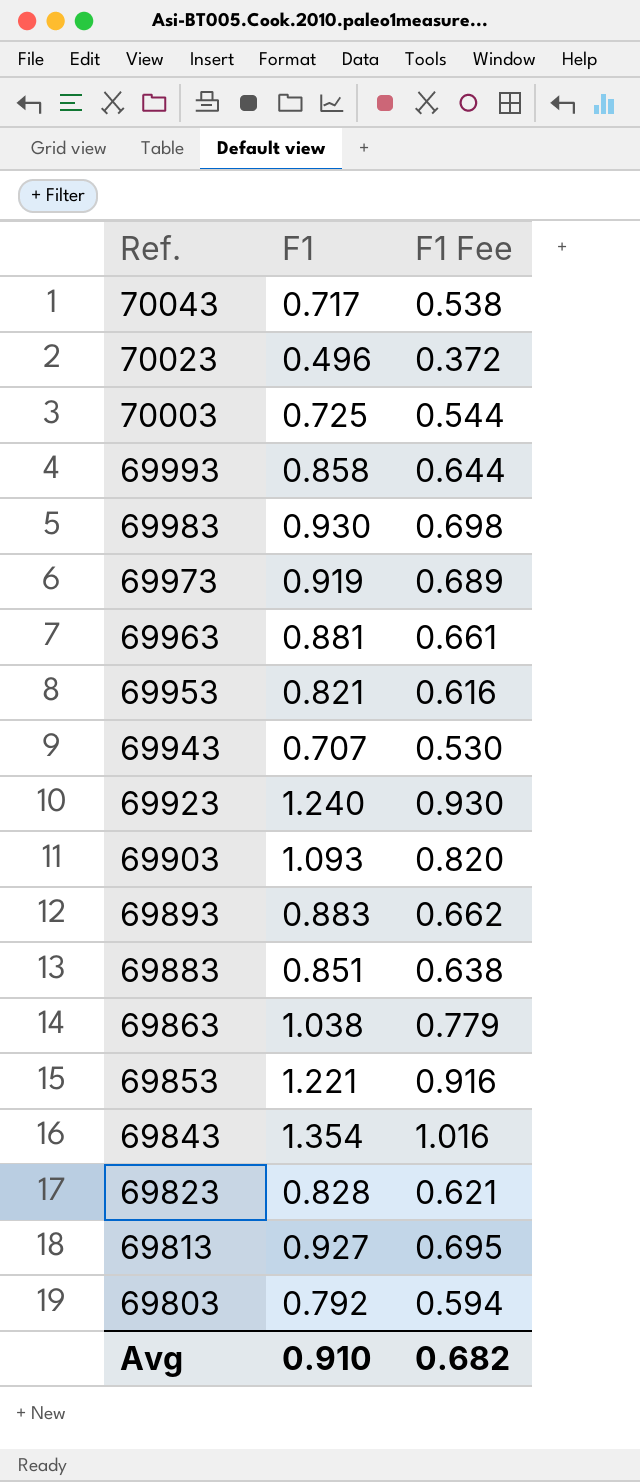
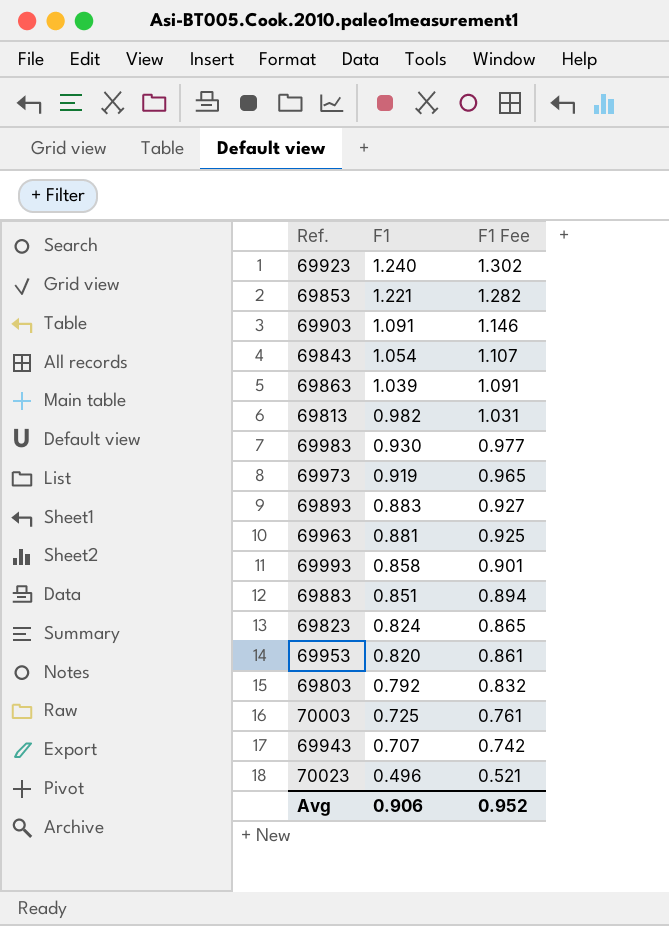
row order: Ref. descending -> F1 descending
column F1 Fee | formula: [F1] * 0.75 -> [F1] * 1.05
row 70043: 0.717 | 0.538 -> none
69903 | F1: 1.093 -> 1.091
69843 | F1: 1.354 -> 1.054
69863 | F1: 1.038 -> 1.039
69813 | F1: 0.927 -> 0.982
69823 | F1: 0.828 -> 0.824
69953 | F1: 0.821 -> 0.820
Avg | F1: 0.910 -> 0.906
Avg | F1 Fee: 0.682 -> 0.952

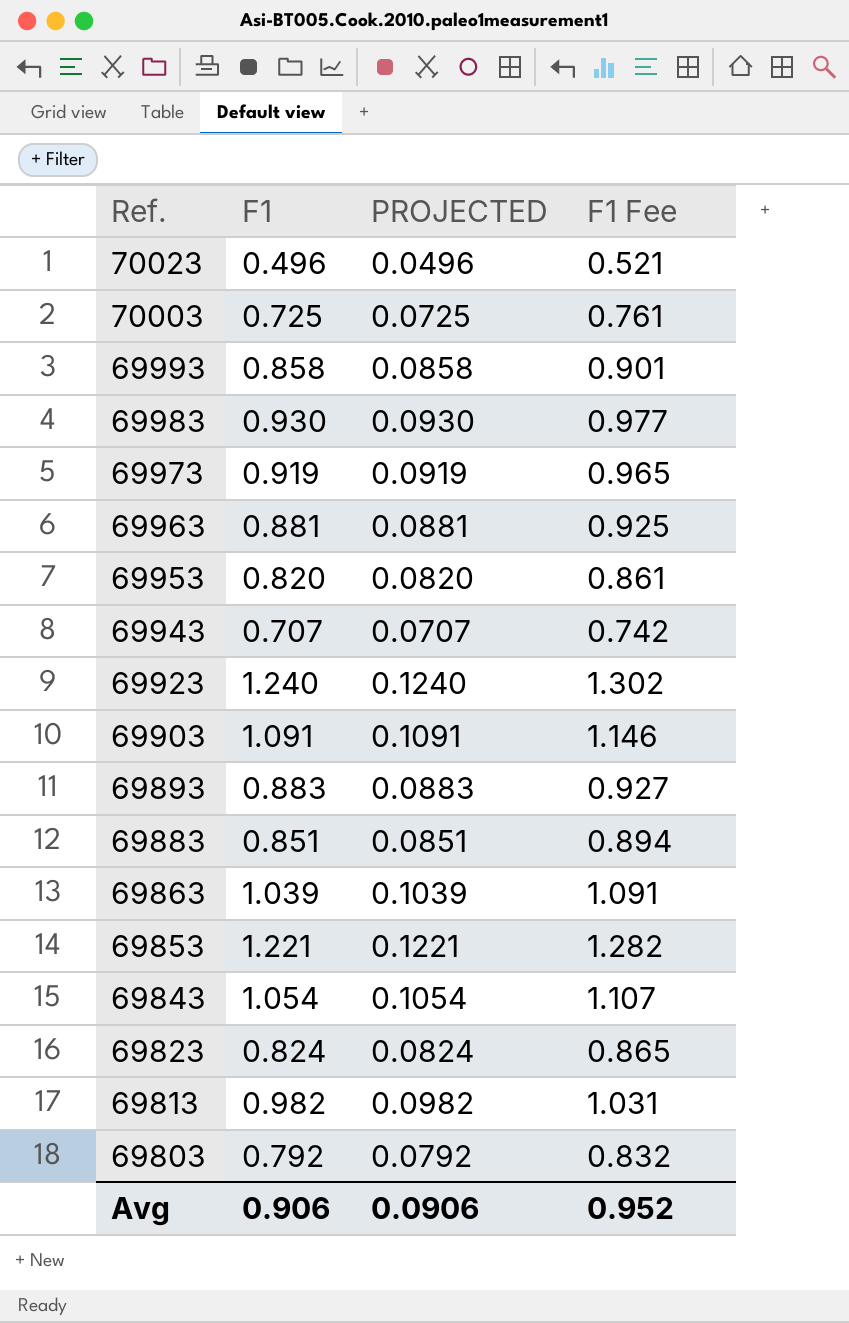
row order: F1 descending -> Ref. descending
column PROJECTED | formula: none -> [F1] * 0.1

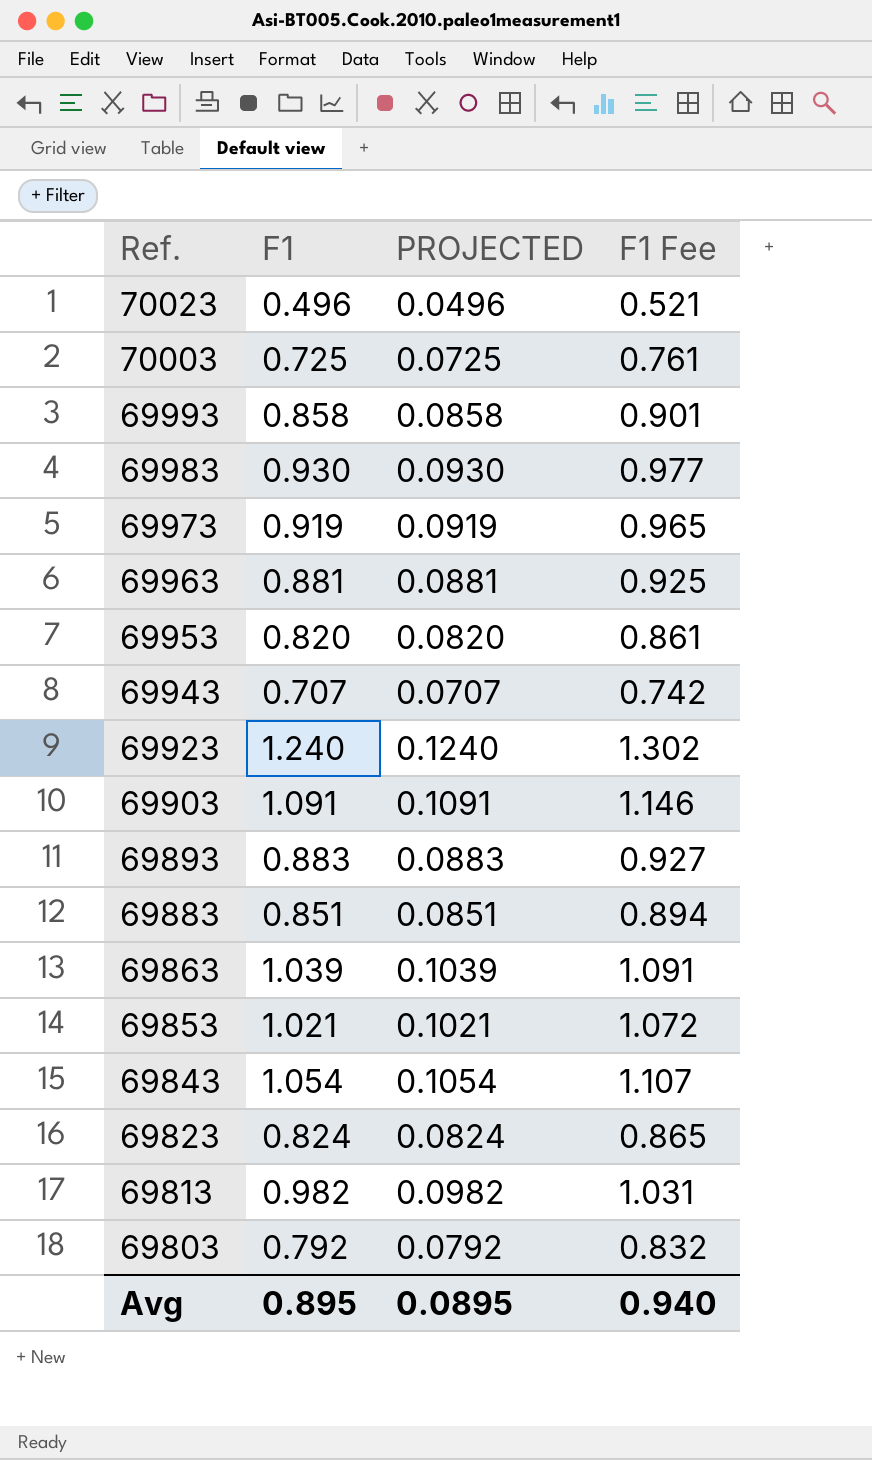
69853 | F1: 1.221 -> 1.021
69853 | PROJECTED: 0.1221 -> 0.1021
69853 | F1 Fee: 1.282 -> 1.072
Avg | F1: 0.906 -> 0.895
Avg | PROJECTED: 0.0906 -> 0.0895
Avg | F1 Fee: 0.952 -> 0.940

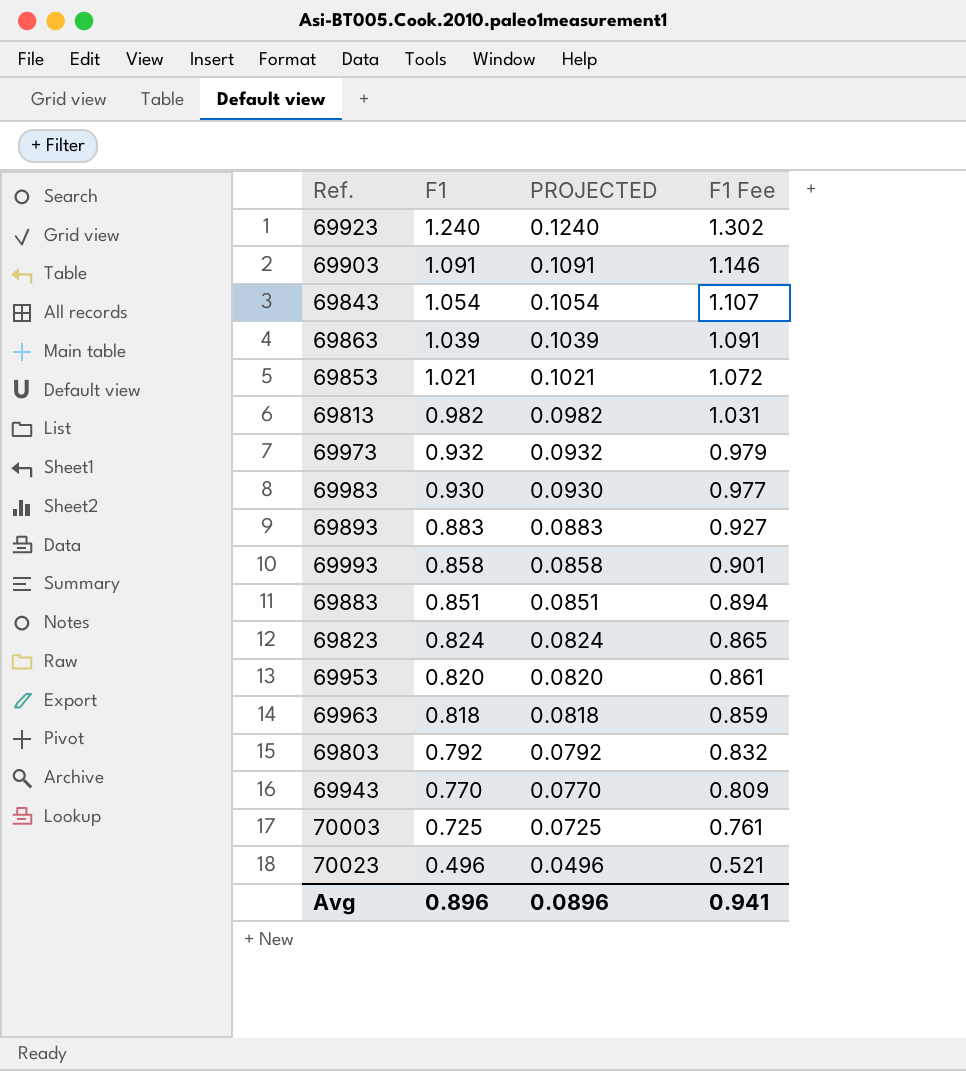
row order: Ref. descending -> F1 descending
69973 | F1: 0.919 -> 0.932
69973 | PROJECTED: 0.0919 -> 0.0932
69973 | F1 Fee: 0.965 -> 0.979
69963 | F1: 0.881 -> 0.818
69963 | PROJECTED: 0.0881 -> 0.0818
69963 | F1 Fee: 0.925 -> 0.859
69943 | F1: 0.707 -> 0.770
69943 | PROJECTED: 0.0707 -> 0.0770
69943 | F1 Fee: 0.742 -> 0.809
Avg | F1: 0.895 -> 0.896
Avg | PROJECTED: 0.0895 -> 0.0896
Avg | F1 Fee: 0.940 -> 0.941

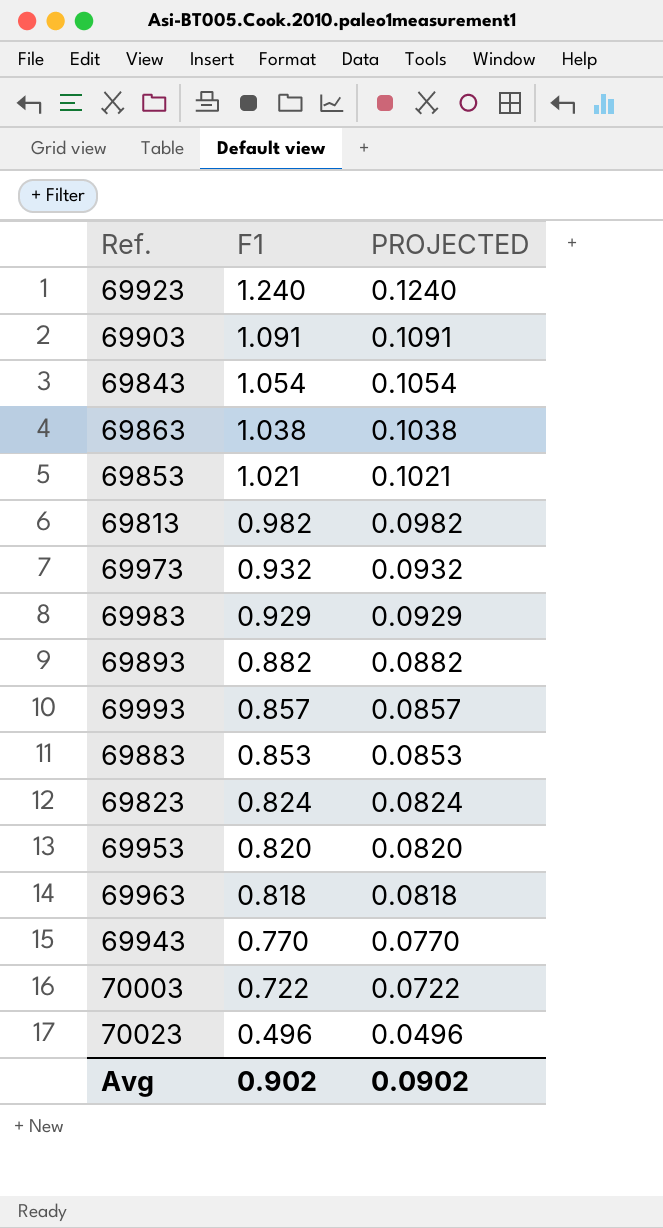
column F1 Fee | formula: [F1] * 1.05 -> none
row 69803: 0.792 | 0.0792 | 0.832 -> none
69863 | F1: 1.039 -> 1.038
69863 | PROJECTED: 0.1039 -> 0.1038
69983 | F1: 0.930 -> 0.929
69983 | PROJECTED: 0.0930 -> 0.0929
69893 | F1: 0.883 -> 0.882
69893 | PROJECTED: 0.0883 -> 0.0882
69993 | F1: 0.858 -> 0.857
69993 | PROJECTED: 0.0858 -> 0.0857
69883 | F1: 0.851 -> 0.853
69883 | PROJECTED: 0.0851 -> 0.0853
70003 | F1: 0.725 -> 0.722
70003 | PROJECTED: 0.0725 -> 0.0722
Avg | F1: 0.896 -> 0.902
Avg | PROJECTED: 0.0896 -> 0.0902

